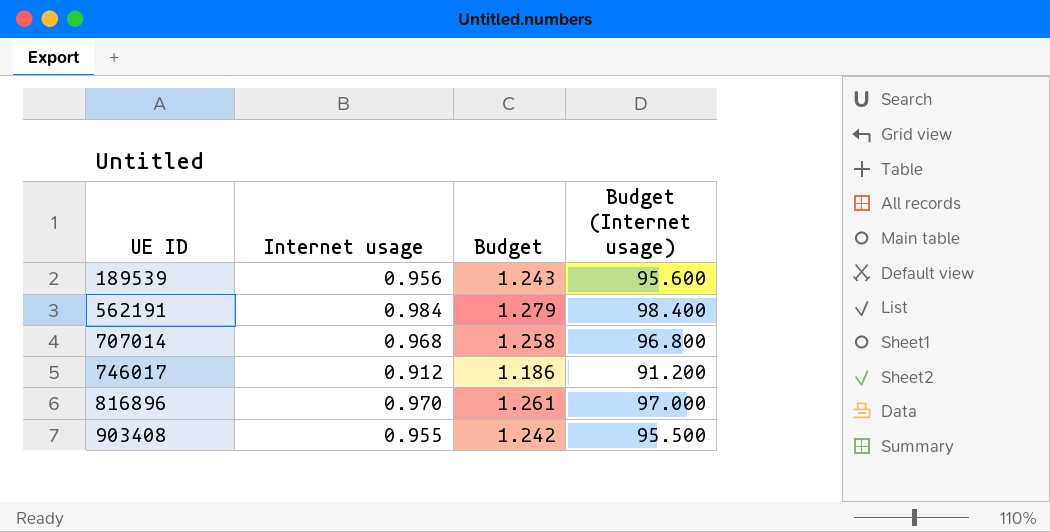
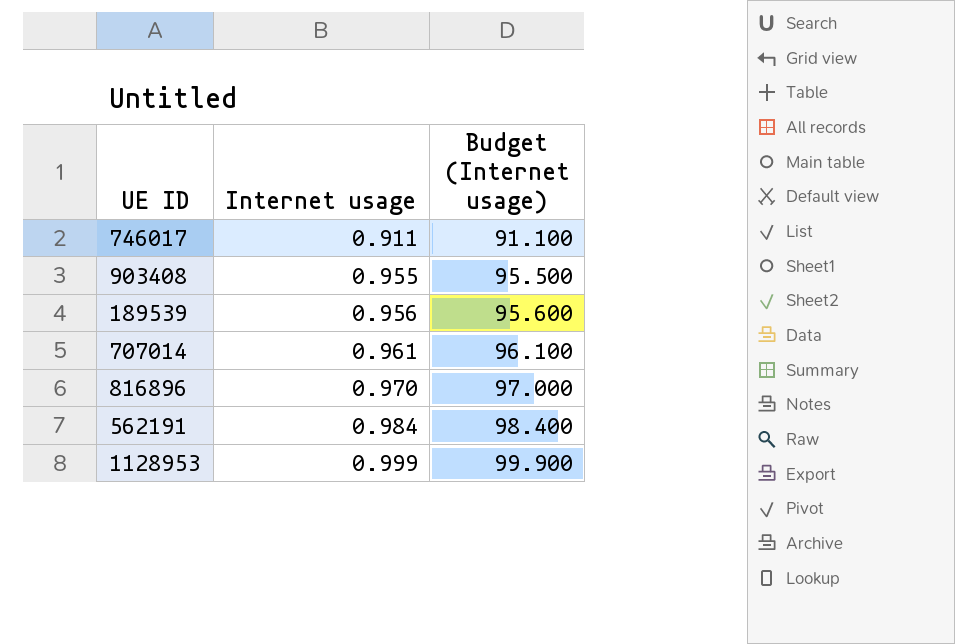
row order: UE ID ascending -> Internet usage ascending
column Budget | formula: [Internet usage] * 1.3 -> none
746017 | Internet usage: 0.912 -> 0.911
746017 | Budget (Internet usage): 91.200 -> 91.100
707014 | Internet usage: 0.968 -> 0.961
707014 | Budget (Internet usage): 96.800 -> 96.100
row 1128953: none -> 0.999 | 99.900

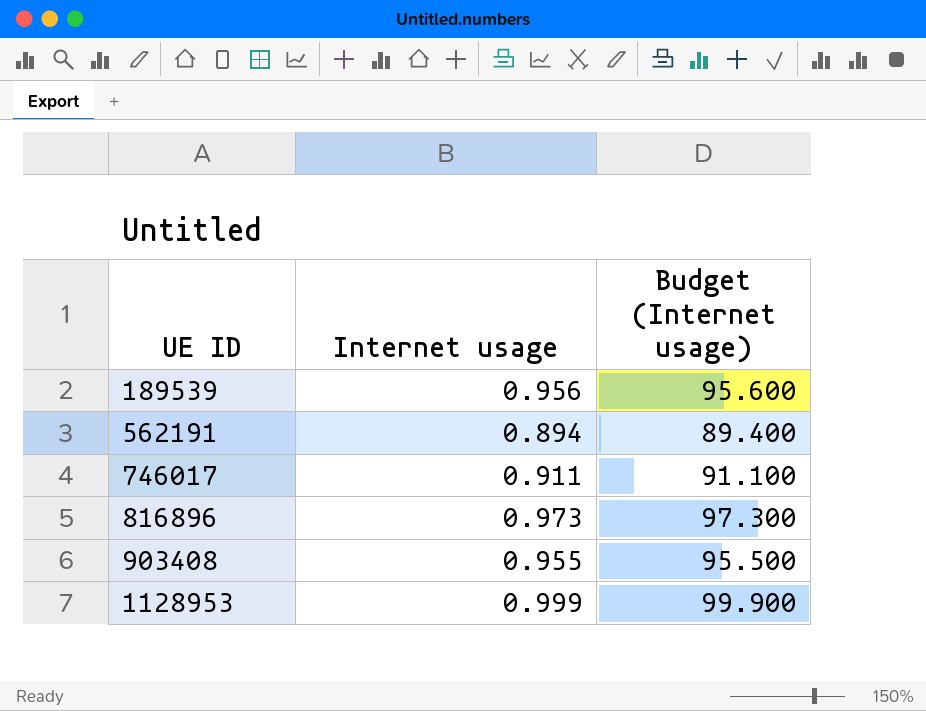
row order: Internet usage ascending -> UE ID ascending
row 707014: 0.961 | 96.100 -> none
562191 | Internet usage: 0.984 -> 0.894
562191 | Budget (Internet usage): 98.400 -> 89.400
816896 | Internet usage: 0.970 -> 0.973
816896 | Budget (Internet usage): 97.000 -> 97.300

